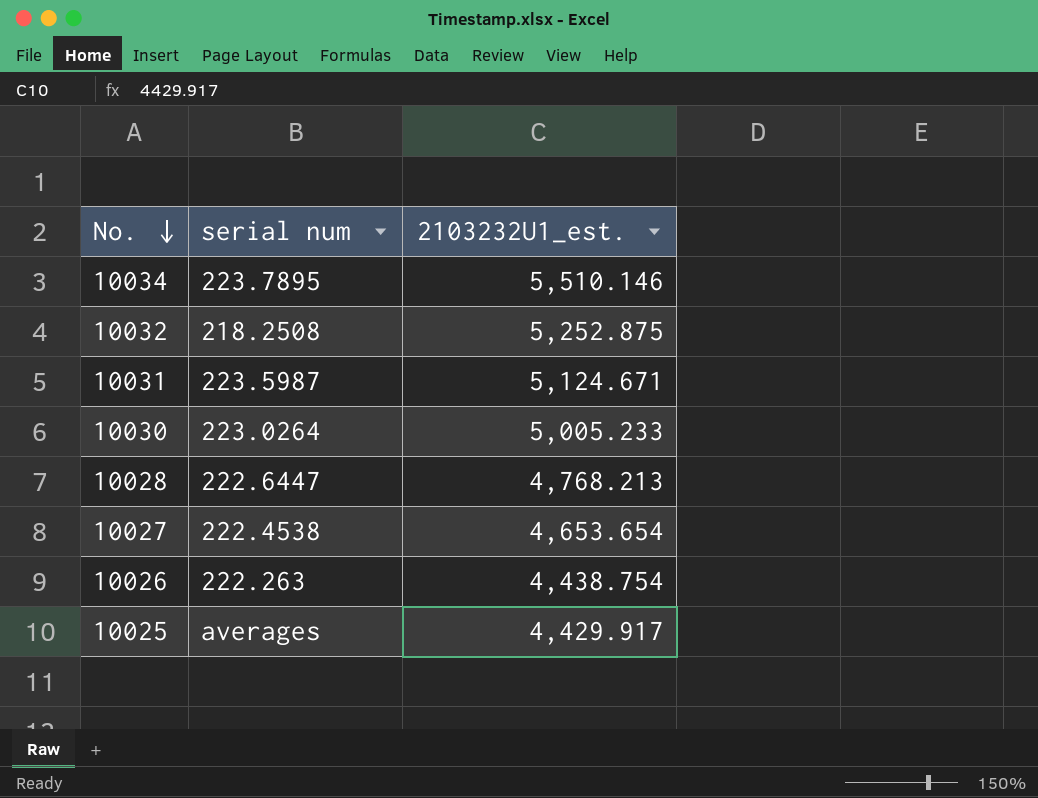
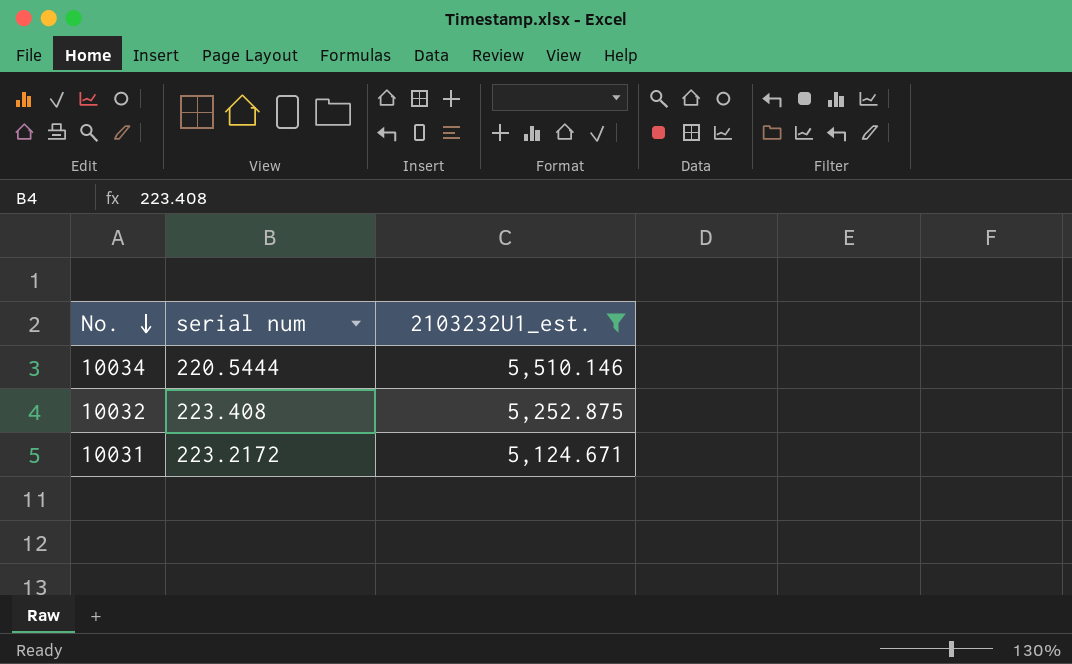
filter: none -> 2103232U1_est. >= 5,124.671
10034 | serial num: 223.7895 -> 220.5444
10032 | serial num: 218.2508 -> 223.408
10031 | serial num: 223.5987 -> 223.2172

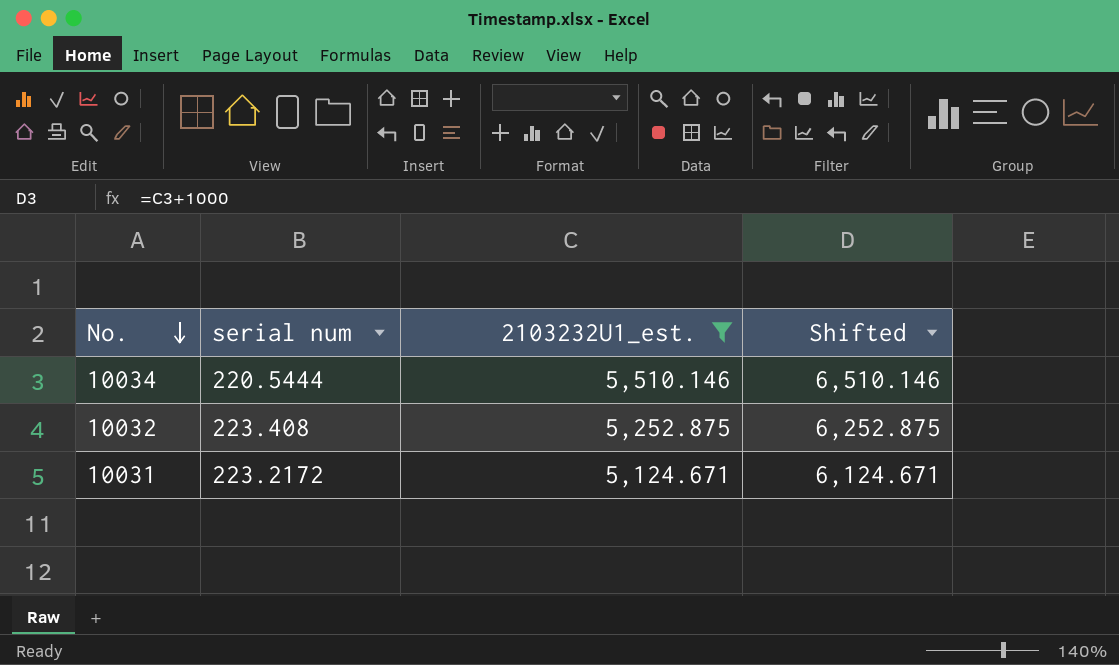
column Shifted | formula: none -> [2103232U1_est.] + 1000

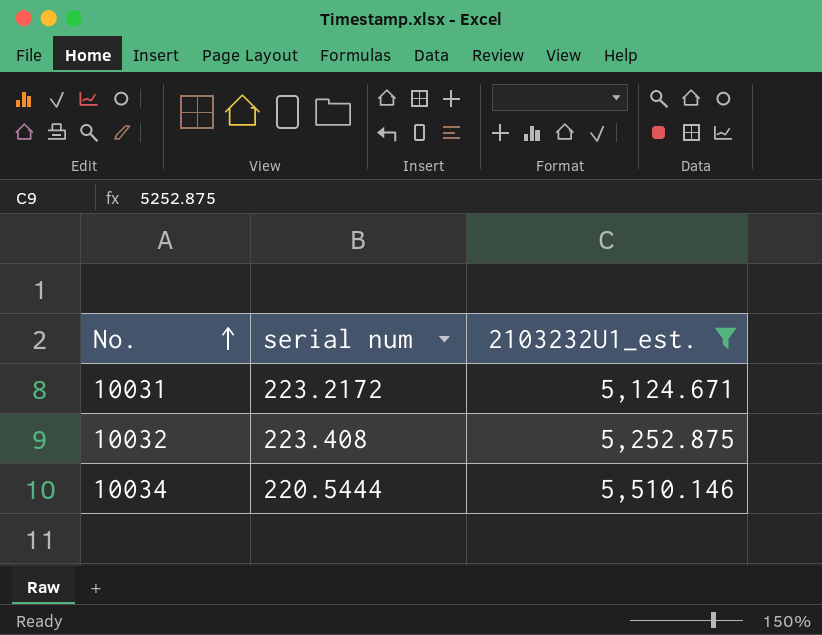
row order: No. descending -> No. ascending
column Shifted | formula: [2103232U1_est.] + 1000 -> none

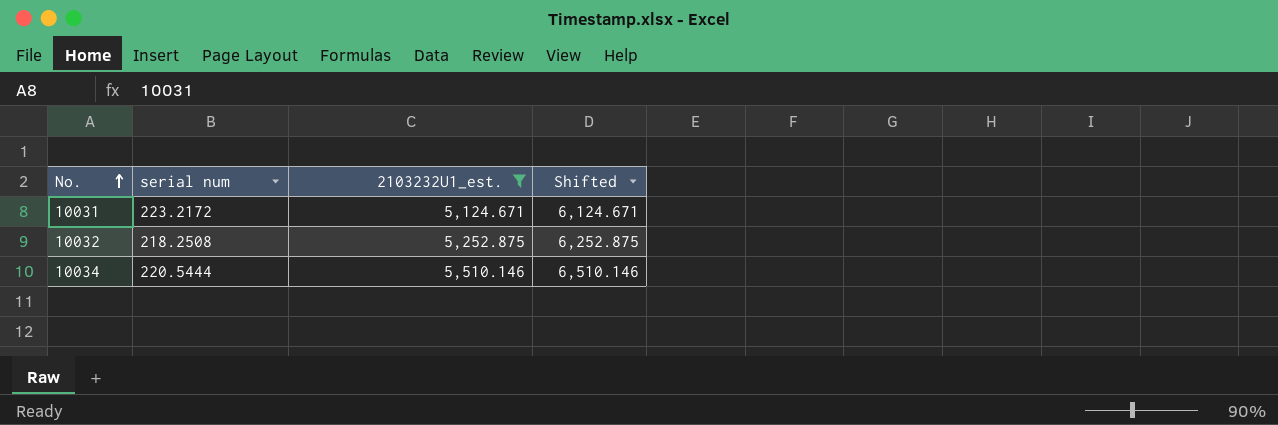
column Shifted | formula: none -> [2103232U1_est.] + 1000
10032 | serial num: 223.408 -> 218.2508

